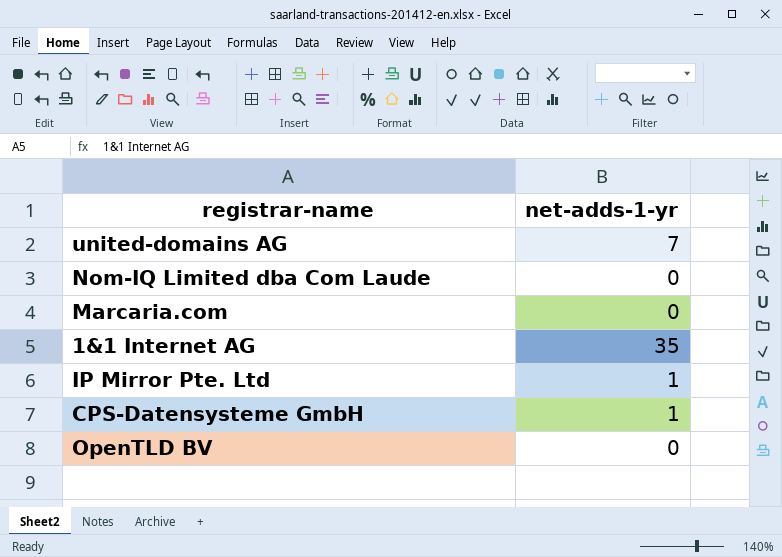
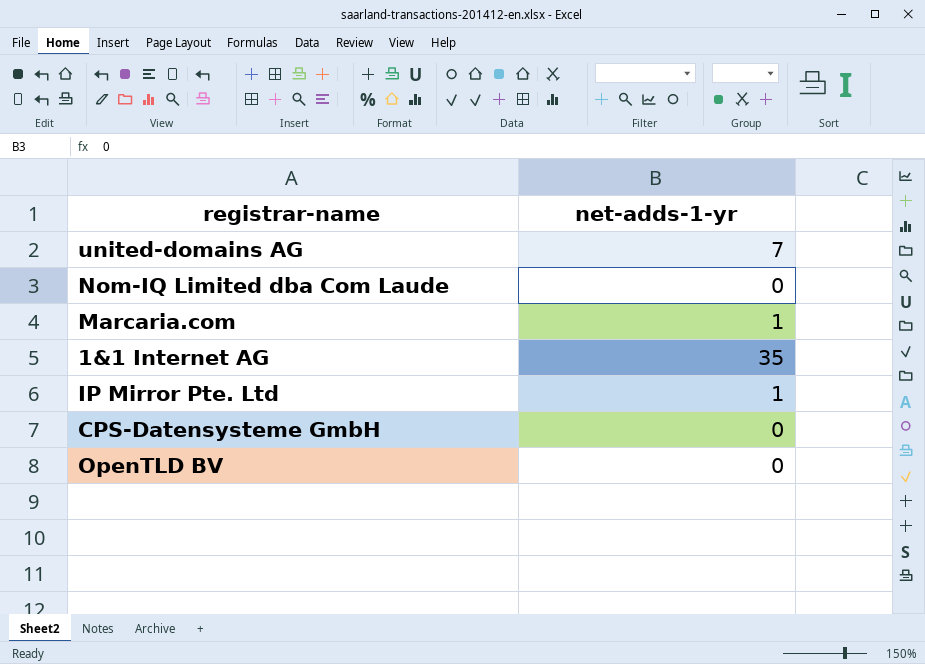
Marcaria.com | net-adds-1-yr: 0 -> 1
CPS-Datensysteme GmbH | net-adds-1-yr: 1 -> 0

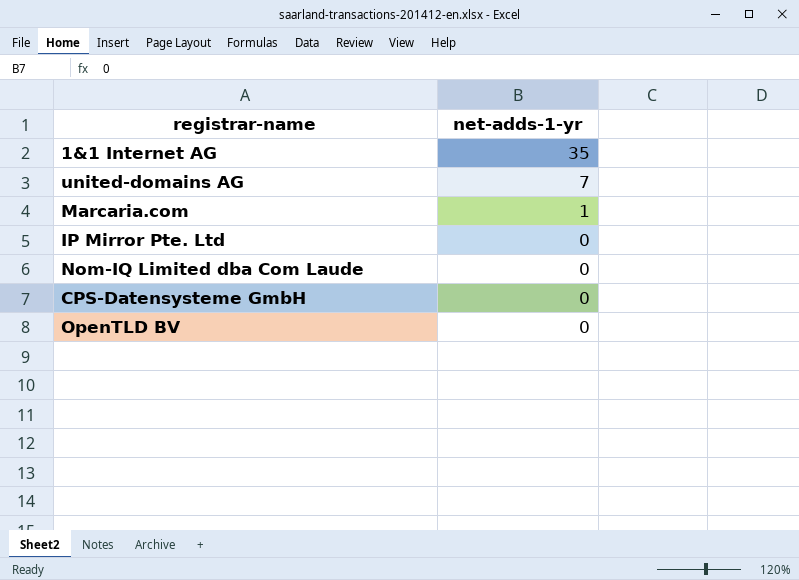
row order: none -> net-adds-1-yr descending
IP Mirror Pte. Ltd | net-adds-1-yr: 1 -> 0

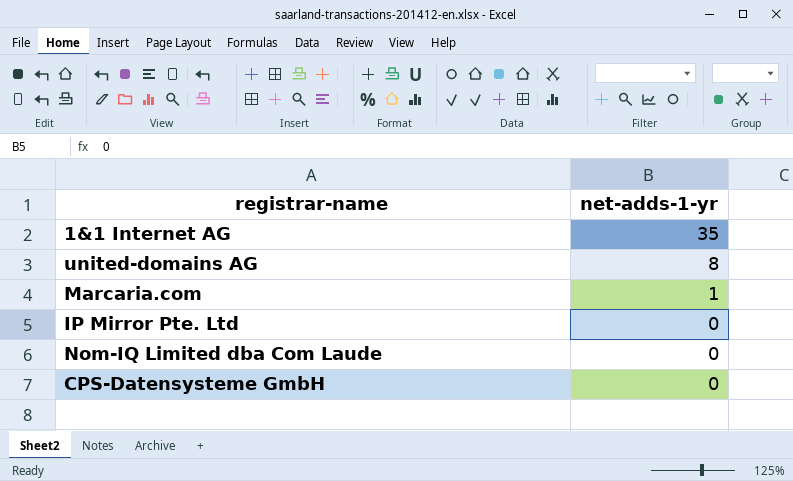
row OpenTLD BV: 0 -> none
united-domains AG | net-adds-1-yr: 7 -> 8

